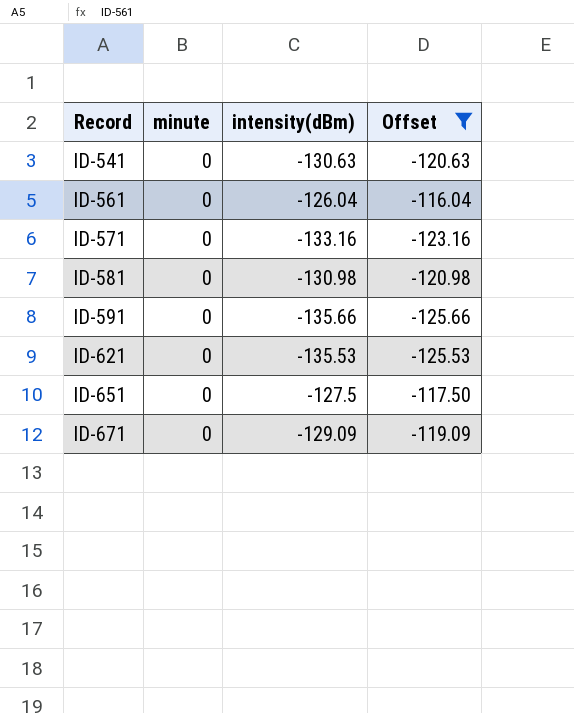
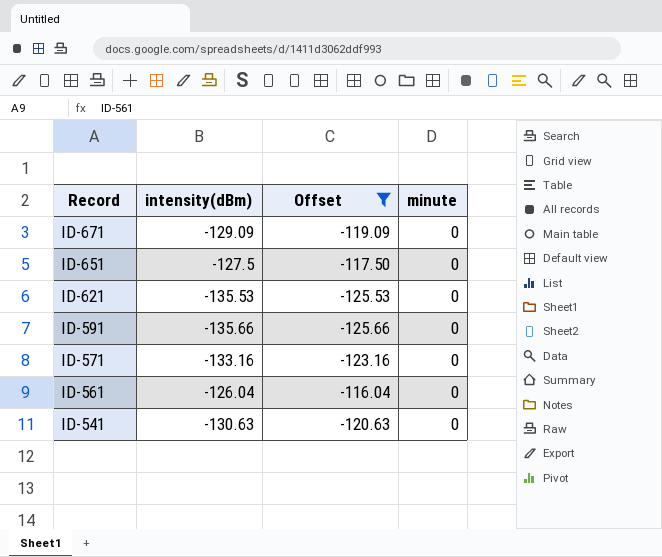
row order: Record ascending -> Record descending
column minute | position: 2 -> 4
row ID-581: 0 | -130.98 | -120.98 -> none

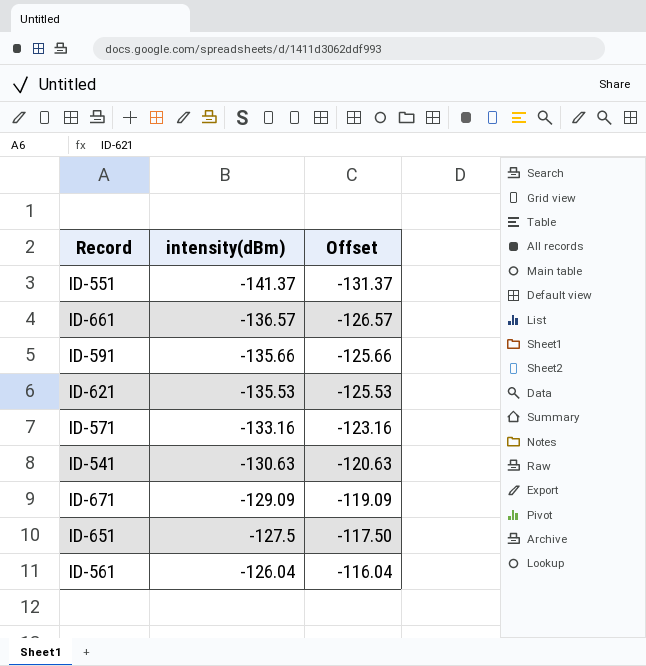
filter: Offset >= -125.66 -> none
row order: Record descending -> intensity(dBm) ascending
column minute | position: 4 -> none

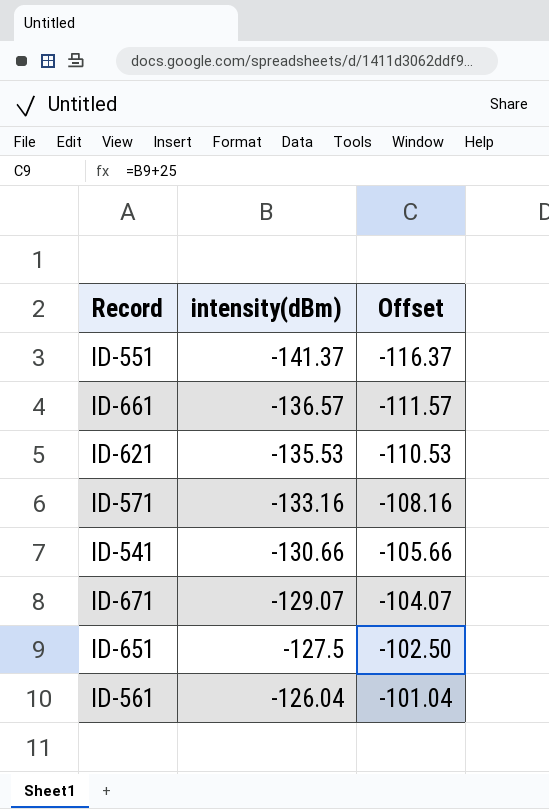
column Offset | formula: [intensity(dBm)] + 10 -> [intensity(dBm)] + 25
row ID-591: -135.66 | -125.66 -> none
ID-541 | intensity(dBm): -130.63 -> -130.66
ID-671 | intensity(dBm): -129.09 -> -129.07

